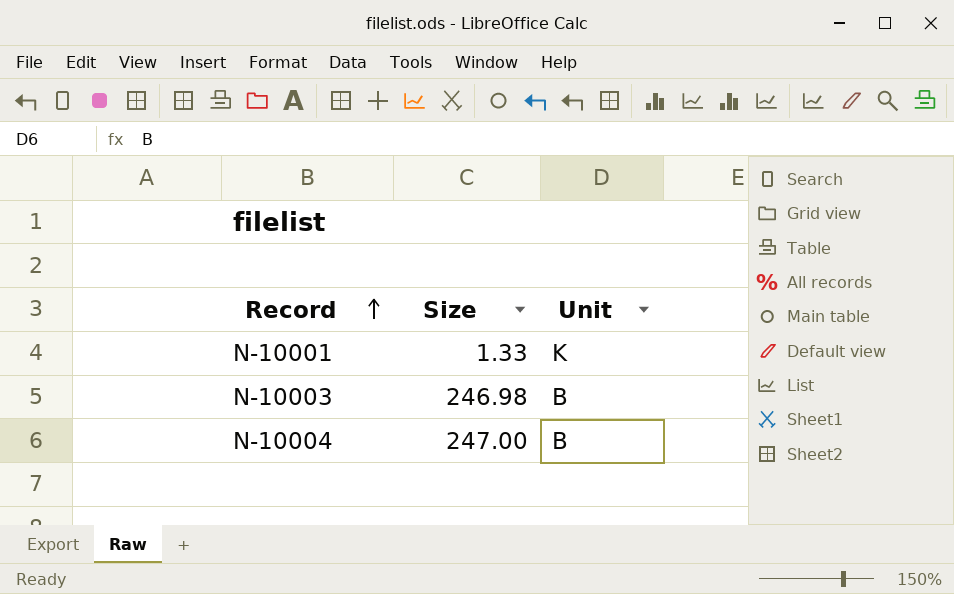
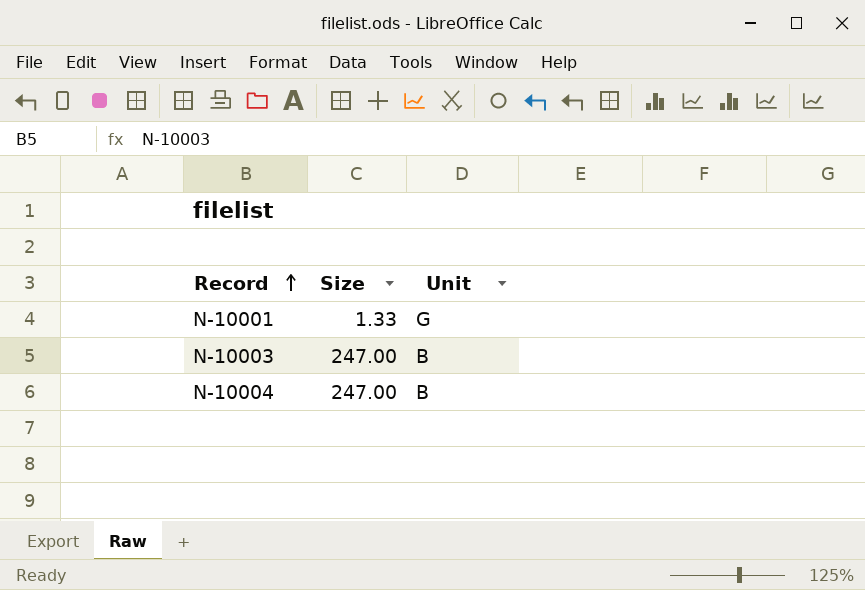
N-10001 | Unit: K -> G
N-10003 | Size: 246.98 -> 247.00

